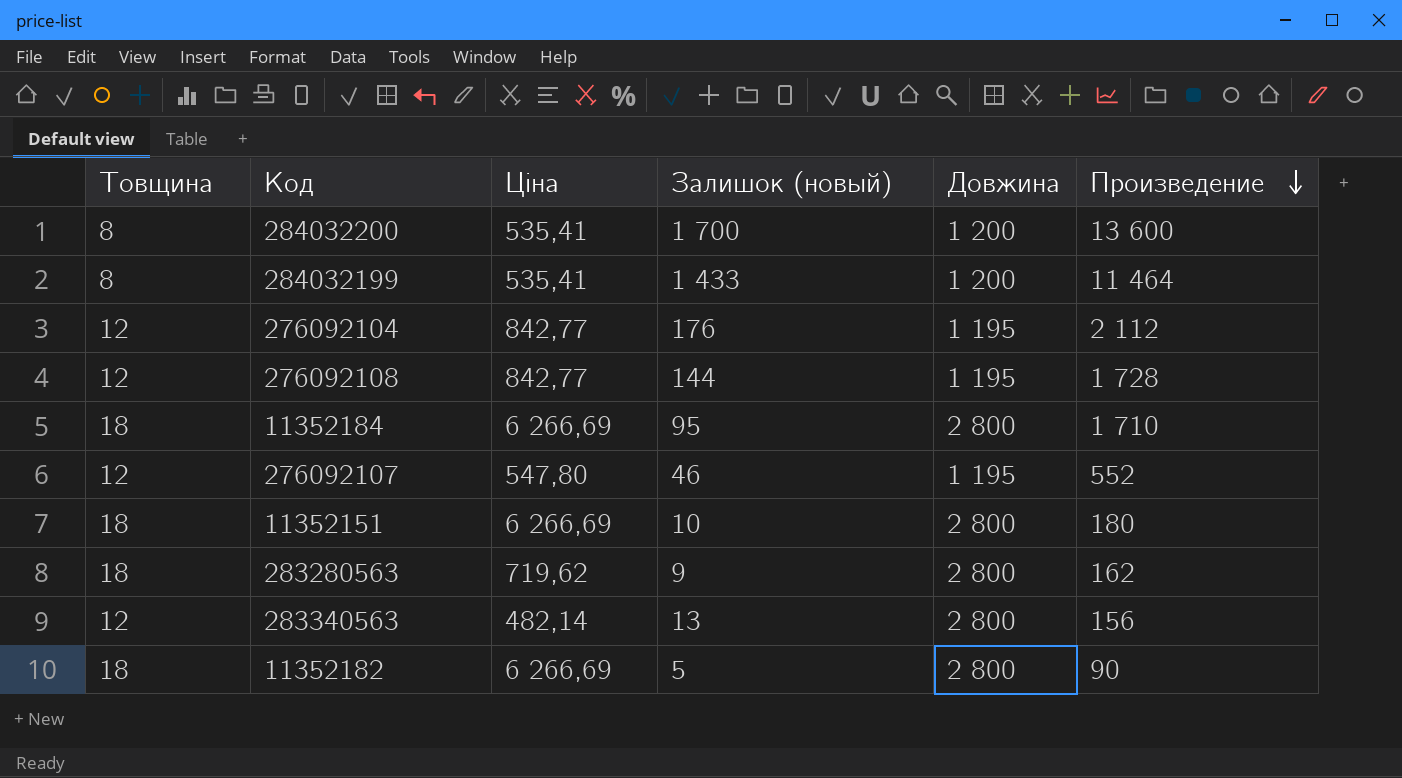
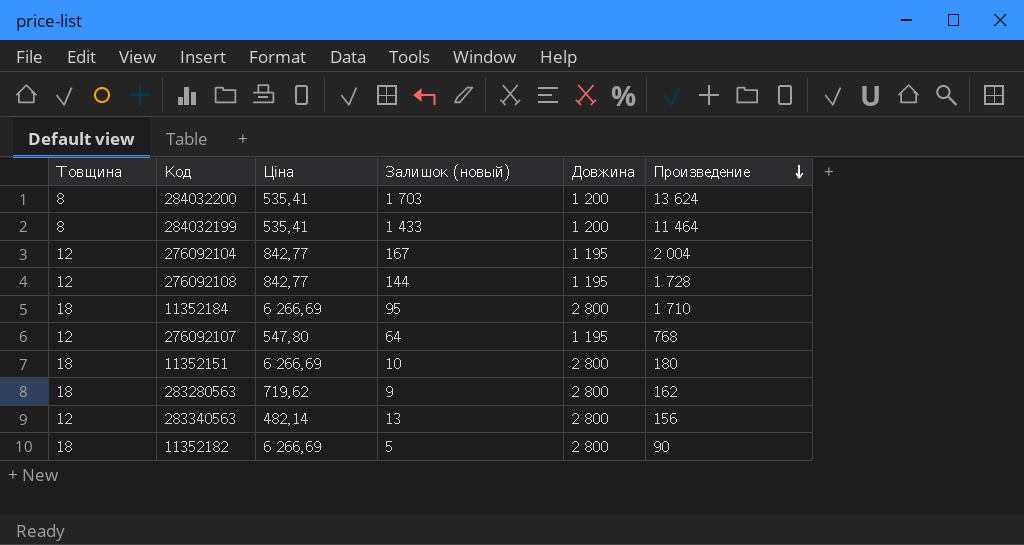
284032200 | Залишок (новый): 1 700 -> 1 703
284032200 | Произведение: 13 600 -> 13 624
276092104 | Залишок (новый): 176 -> 167
276092104 | Произведение: 2 112 -> 2 004
276092107 | Залишок (новый): 46 -> 64
276092107 | Произведение: 552 -> 768

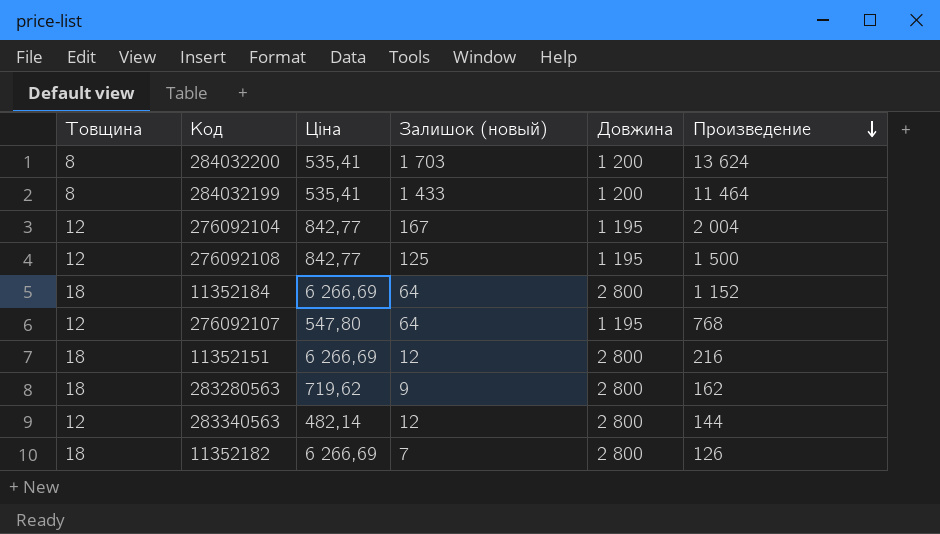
276092108 | Залишок (новый): 144 -> 125
276092108 | Произведение: 1 728 -> 1 500
11352184 | Залишок (новый): 95 -> 64
11352184 | Произведение: 1 710 -> 1 152
11352151 | Залишок (новый): 10 -> 12
11352151 | Произведение: 180 -> 216
283340563 | Залишок (новый): 13 -> 12
283340563 | Произведение: 156 -> 144
11352182 | Залишок (новый): 5 -> 7
11352182 | Произведение: 90 -> 126

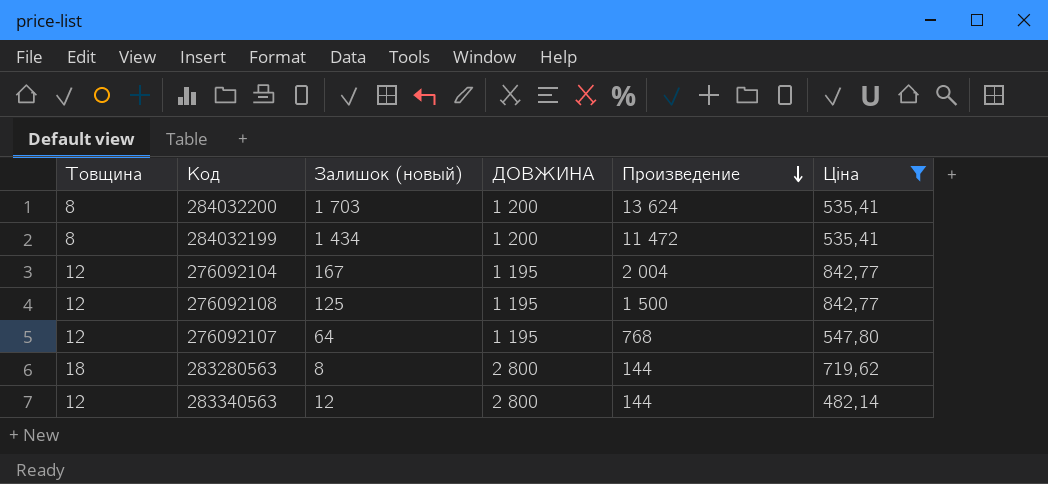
filter: none -> Ціна != 6 266,69
column name: Довжина -> ДОВЖИНА
column Ціна | position: 3 -> 6
284032199 | Залишок (новый): 1 433 -> 1 434
284032199 | Произведение: 11 464 -> 11 472
283280563 | Залишок (новый): 9 -> 8
283280563 | Произведение: 162 -> 144

